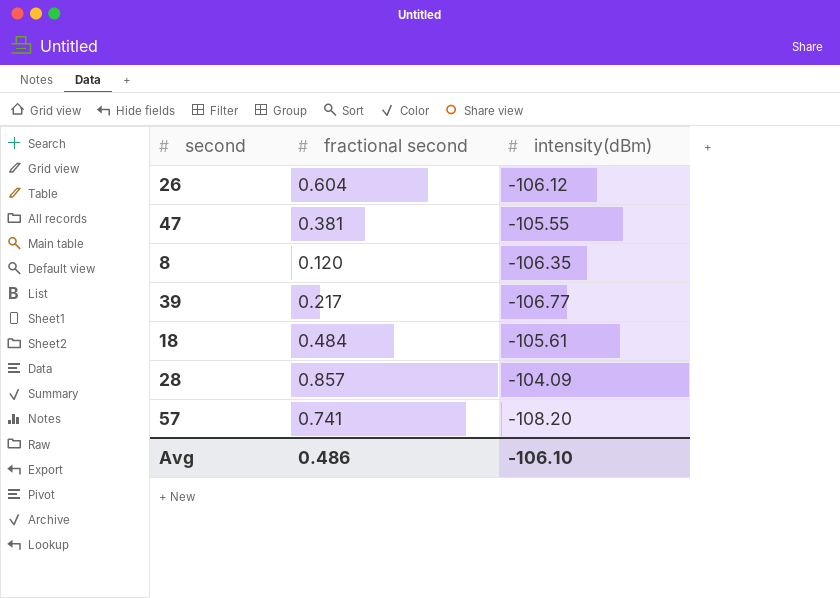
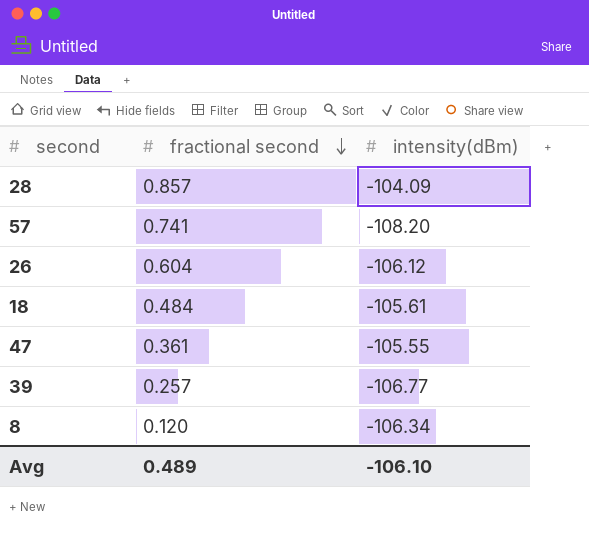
row order: none -> fractional second descending
47 | fractional second: 0.381 -> 0.361
39 | fractional second: 0.217 -> 0.257
8 | intensity(dBm): -106.35 -> -106.34
Avg | fractional second: 0.486 -> 0.489

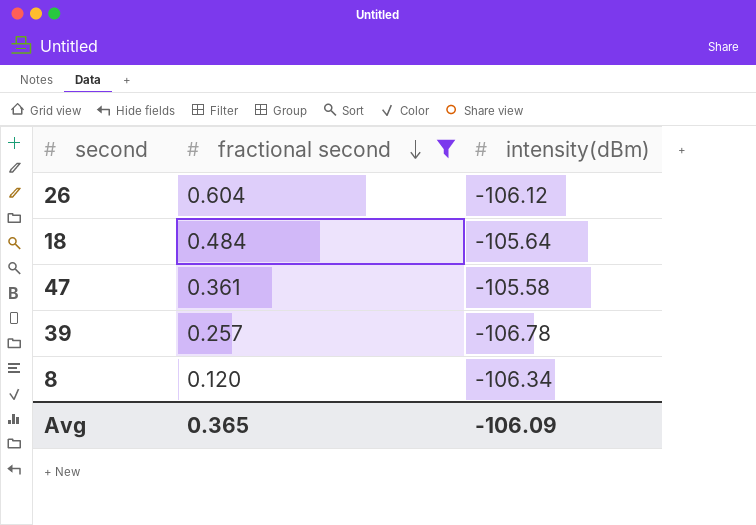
filter: none -> fractional second <= 0.604
18 | intensity(dBm): -105.61 -> -105.64
47 | intensity(dBm): -105.55 -> -105.58
39 | intensity(dBm): -106.77 -> -106.78
Avg | fractional second: 0.489 -> 0.365
Avg | intensity(dBm): -106.10 -> -106.09

